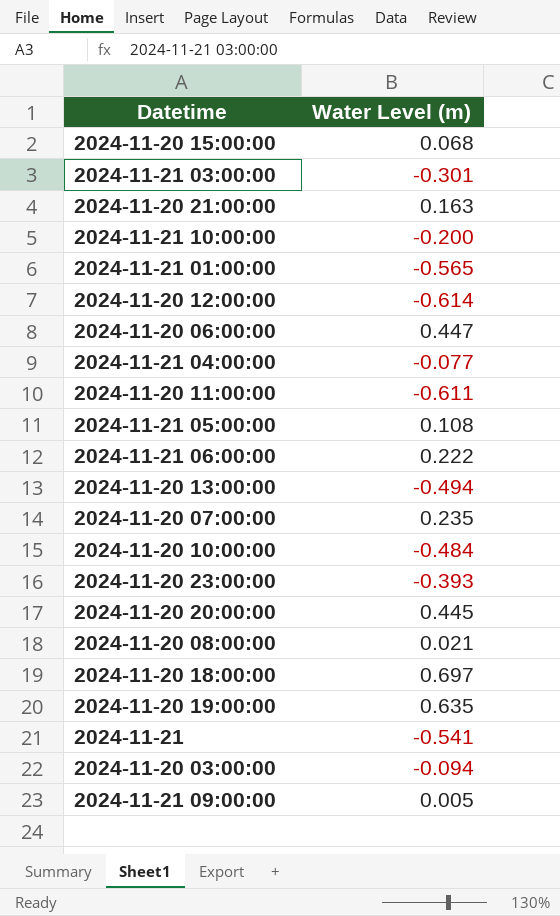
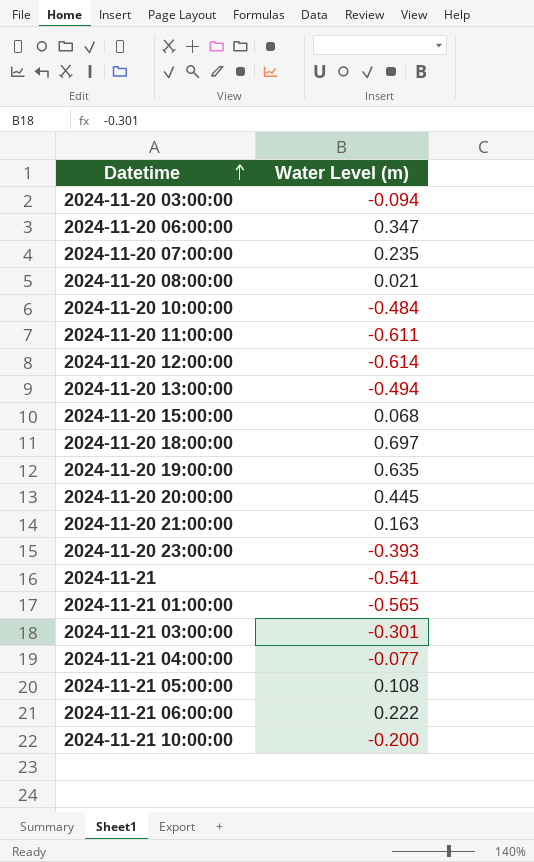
row order: none -> Datetime ascending
row 2024-11-21 09:00:00: 0.005 -> none
2024-11-20 06:00:00 | Water Level (m): 0.447 -> 0.347

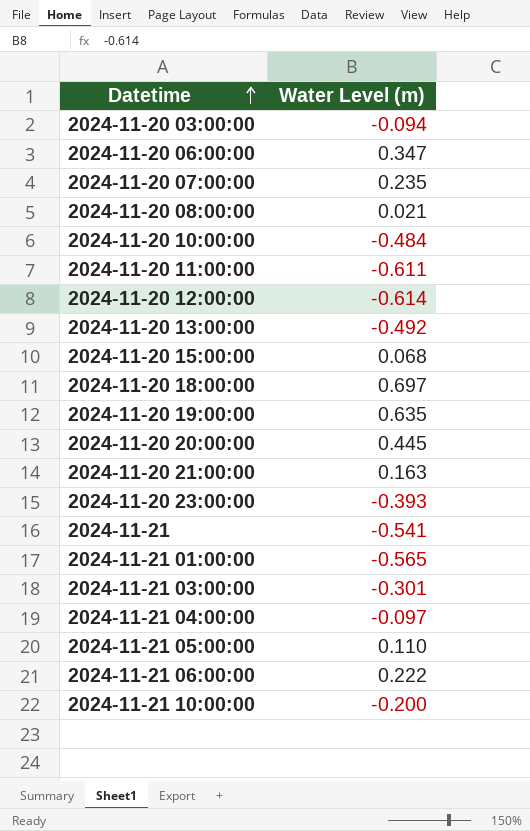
2024-11-20 13:00:00 | Water Level (m): -0.494 -> -0.492
2024-11-21 04:00:00 | Water Level (m): -0.077 -> -0.097
2024-11-21 05:00:00 | Water Level (m): 0.108 -> 0.110

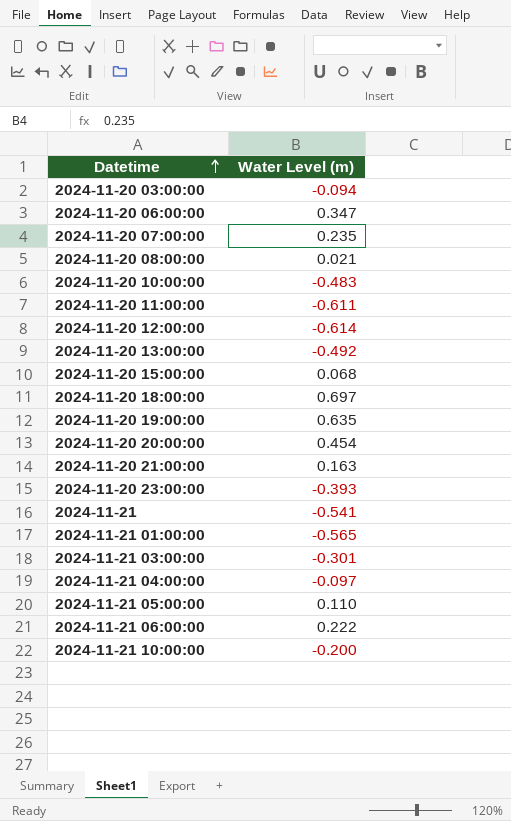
2024-11-20 10:00:00 | Water Level (m): -0.484 -> -0.483
2024-11-20 20:00:00 | Water Level (m): 0.445 -> 0.454

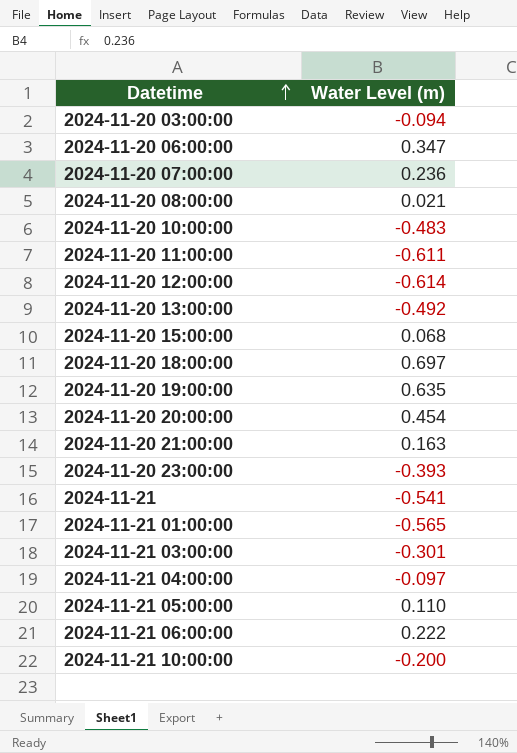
2024-11-20 07:00:00 | Water Level (m): 0.235 -> 0.236

